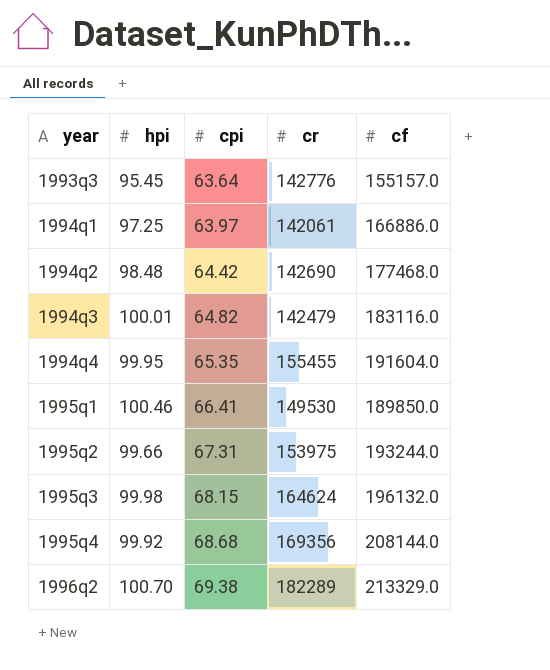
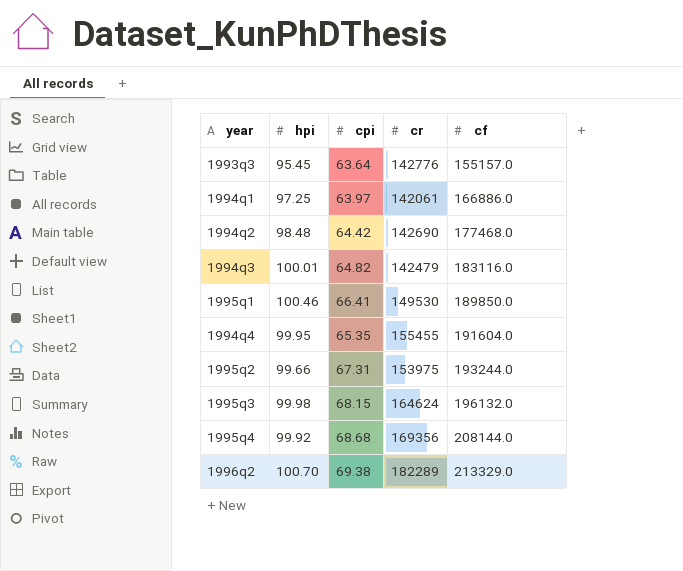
row order: year ascending -> cf ascending

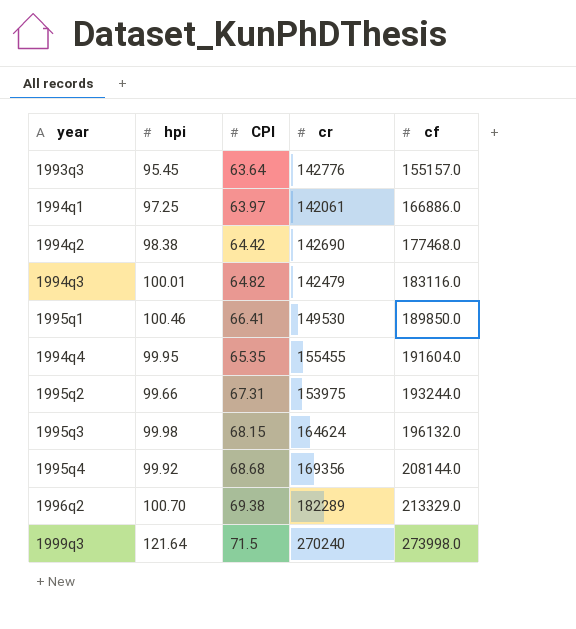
column name: cpi -> CPI
1994q2 | hpi: 98.48 -> 98.38
row 1999q3: none -> 121.64 | 71.5 | 270240 | 273998.0

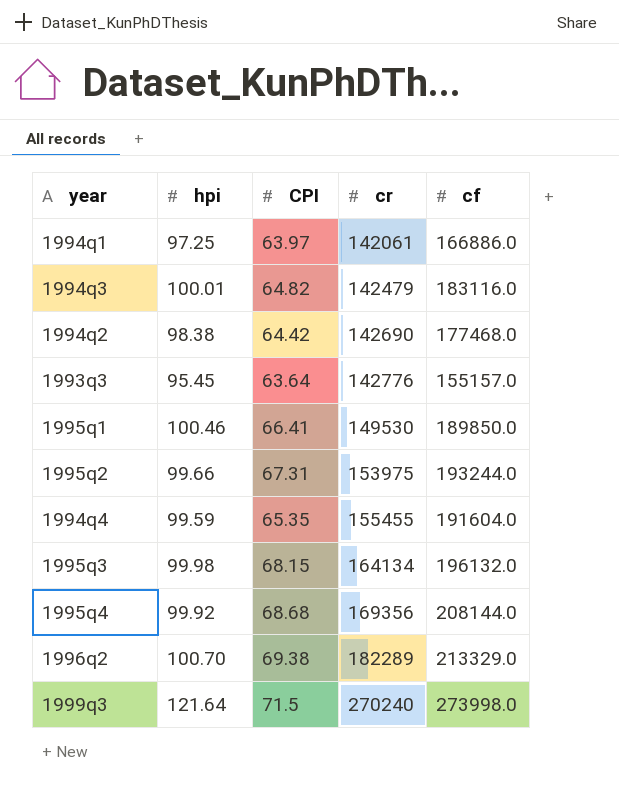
row order: cf ascending -> cr ascending
1994q4 | hpi: 99.95 -> 99.59
1995q3 | cr: 164624 -> 164134

